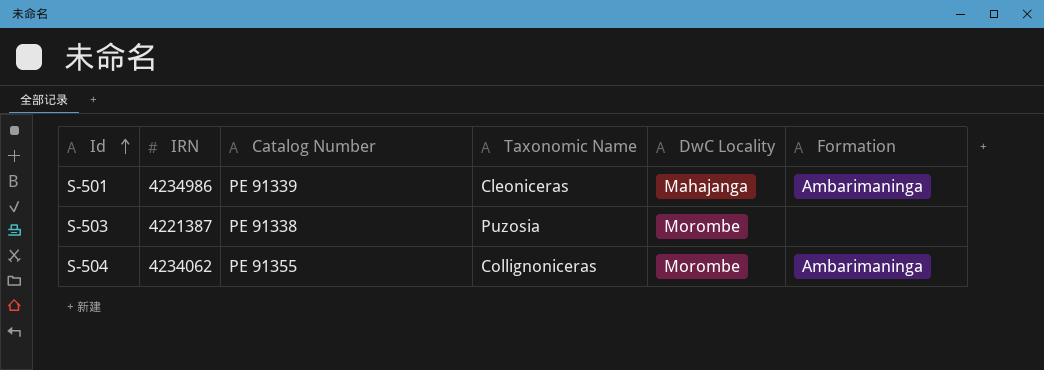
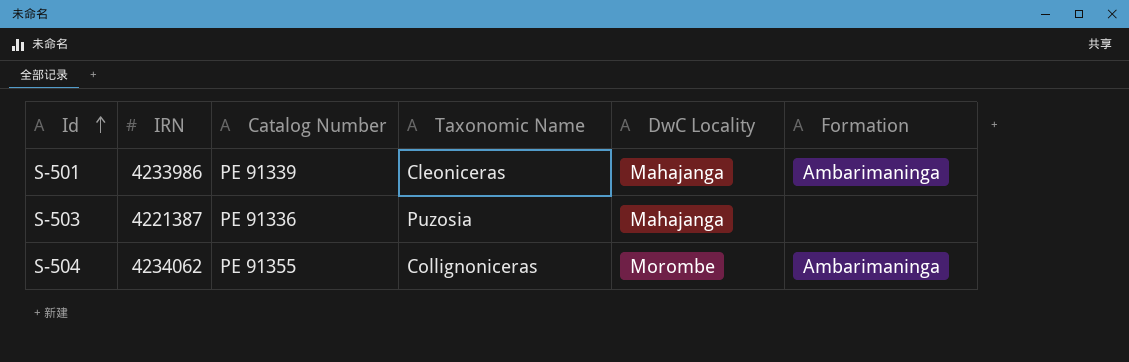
S-501 | IRN: 4234986 -> 4233986
S-503 | Catalog Number: PE 91338 -> PE 91336
S-503 | DwC Locality: Morombe -> Mahajanga

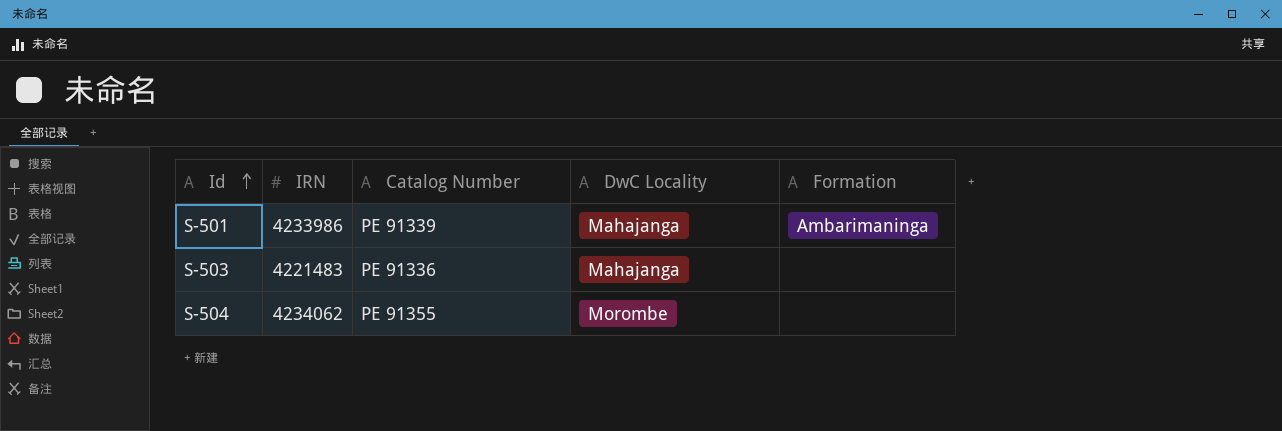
column Taxonomic Name | position: 4 -> none
S-503 | IRN: 4221387 -> 4221483
S-504 | Formation: Ambarimaninga -> none

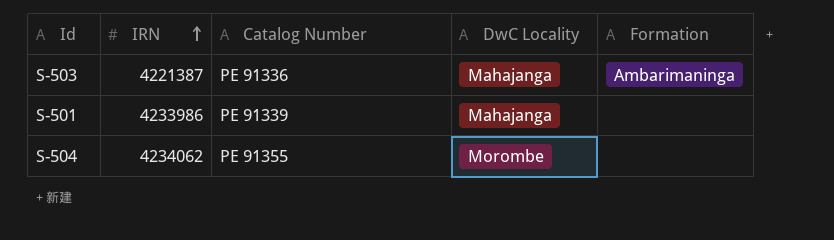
row order: Id ascending -> IRN ascending
S-503 | IRN: 4221483 -> 4221387
S-503 | Formation: none -> Ambarimaninga
S-501 | Formation: Ambarimaninga -> none

